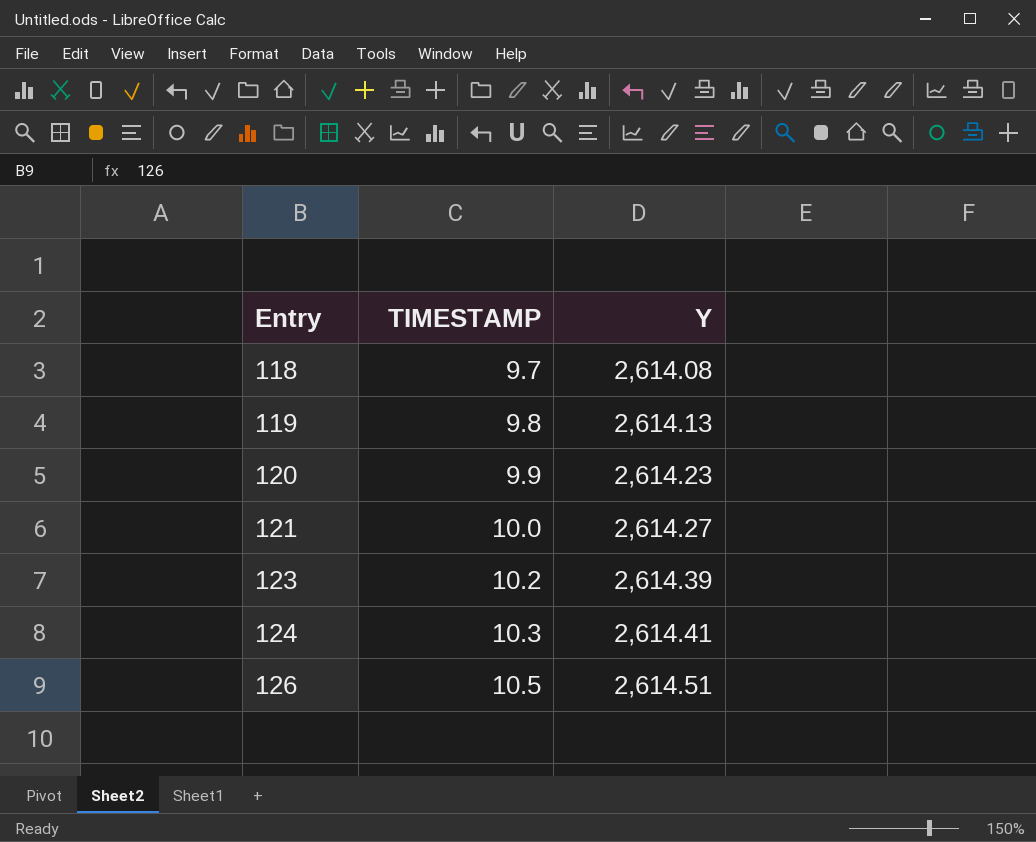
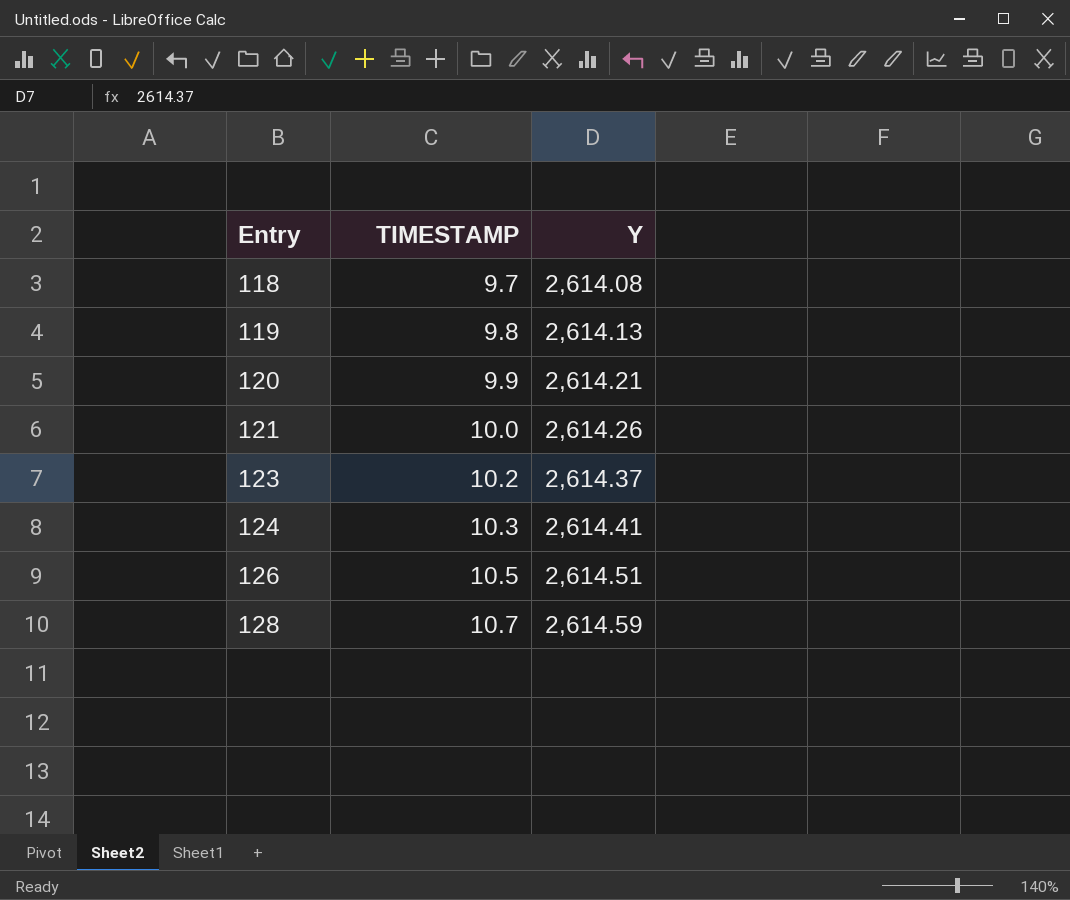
120 | Y: 2,614.23 -> 2,614.21
121 | Y: 2,614.27 -> 2,614.26
123 | Y: 2,614.39 -> 2,614.37
row 128: none -> 10.7 | 2,614.59

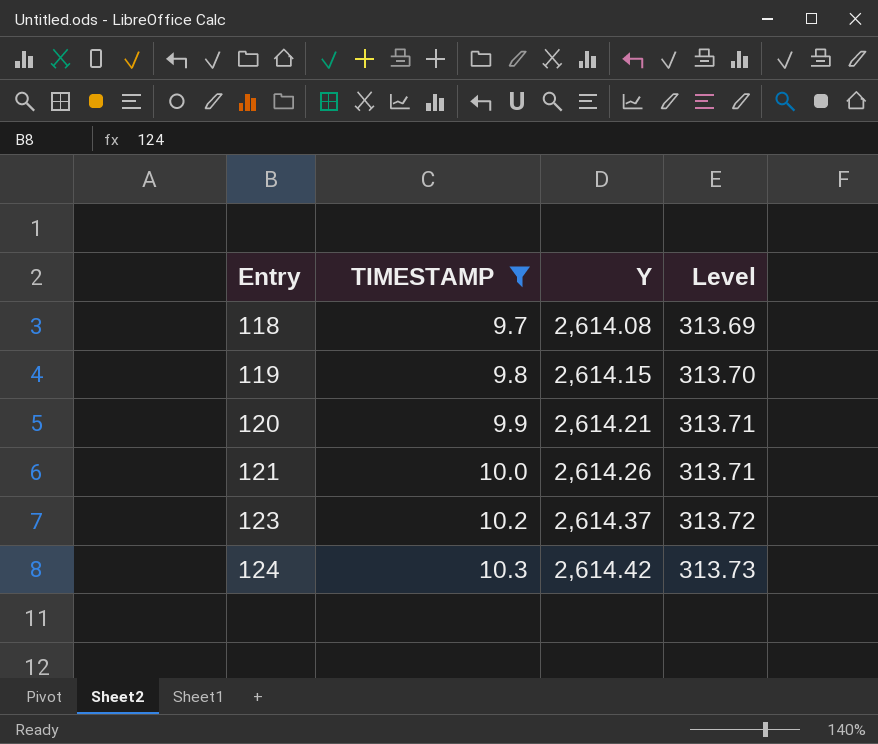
filter: none -> TIMESTAMP <= 10.3
column Level | formula: none -> [Y] * 0.12
119 | Y: 2,614.13 -> 2,614.15
124 | Y: 2,614.41 -> 2,614.42

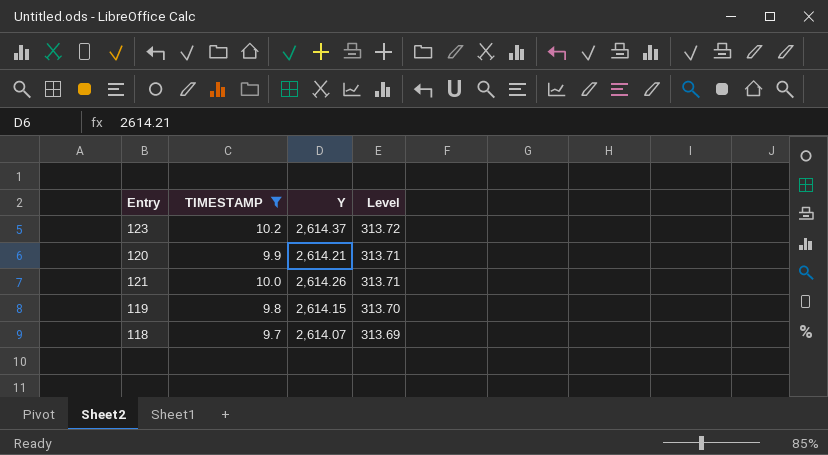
row order: Entry ascending -> Level descending
row 124: 10.3 | 2,614.42 | 313.73 -> none
118 | Y: 2,614.08 -> 2,614.07

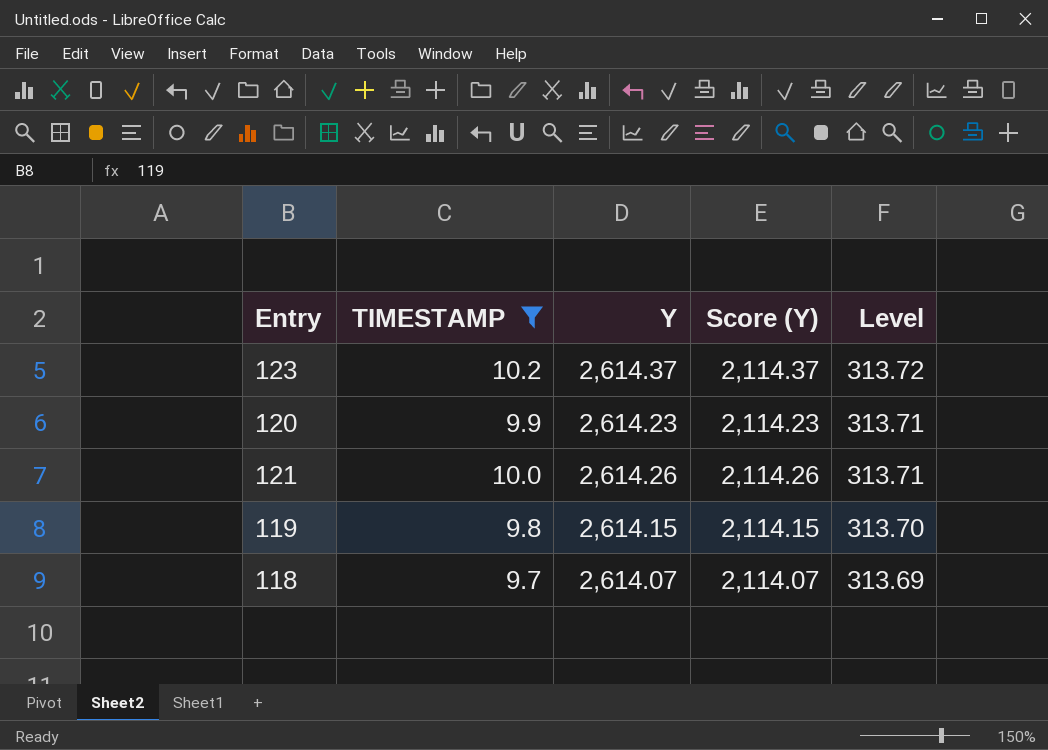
column Score (Y) | formula: none -> [Y] - 500
120 | Y: 2,614.21 -> 2,614.23

